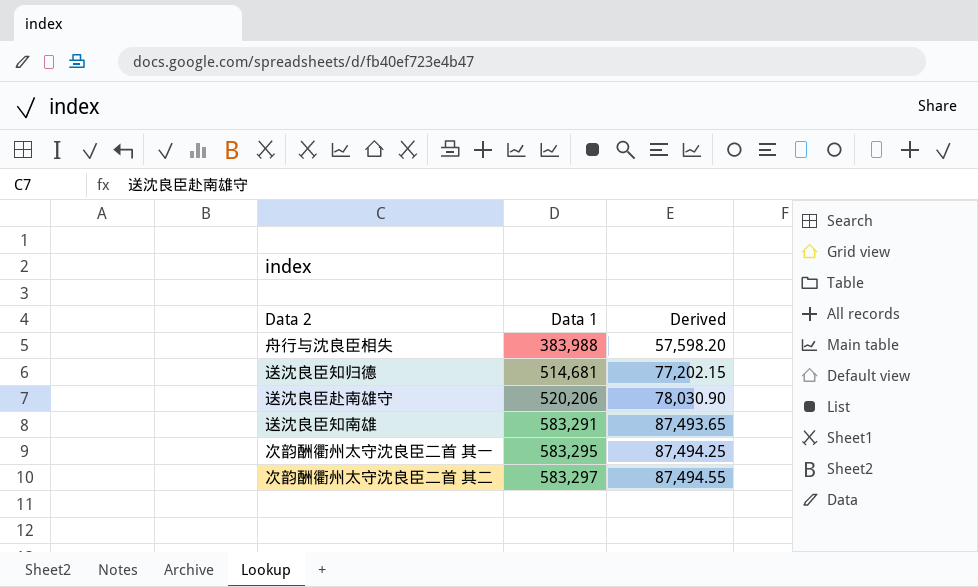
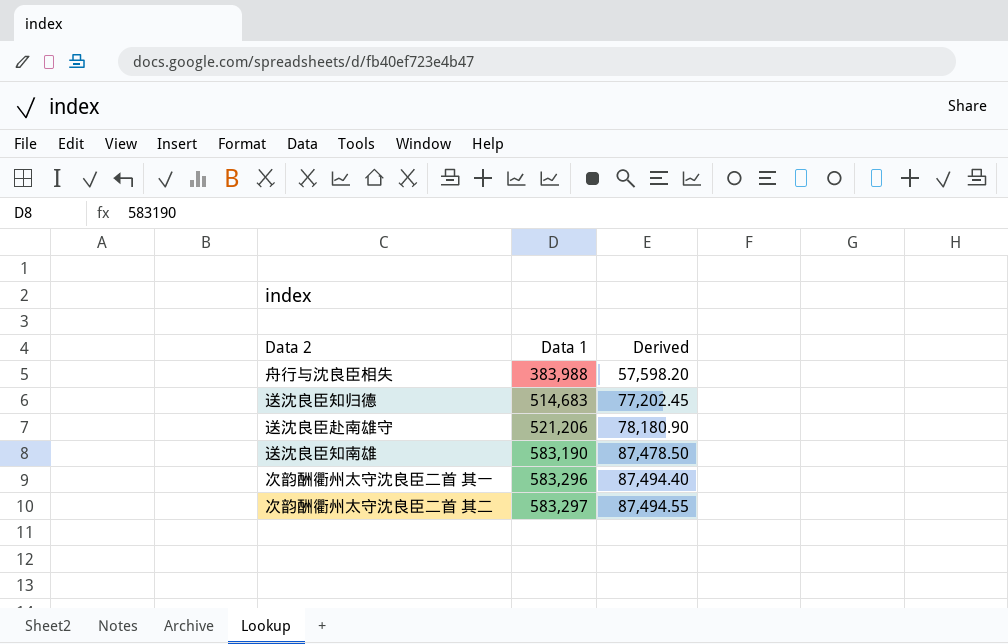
送沈良臣知归德 | Data 1: 514,681 -> 514,683
送沈良臣知归德 | Derived: 77,202.15 -> 77,202.45
送沈良臣赴南雄守 | Data 1: 520,206 -> 521,206
送沈良臣赴南雄守 | Derived: 78,030.90 -> 78,180.90
送沈良臣知南雄 | Data 1: 583,291 -> 583,190
送沈良臣知南雄 | Derived: 87,493.65 -> 87,478.50
次韵酬衢州太守沈良臣二首 其一 | Data 1: 583,295 -> 583,296
次韵酬衢州太守沈良臣二首 其一 | Derived: 87,494.25 -> 87,494.40

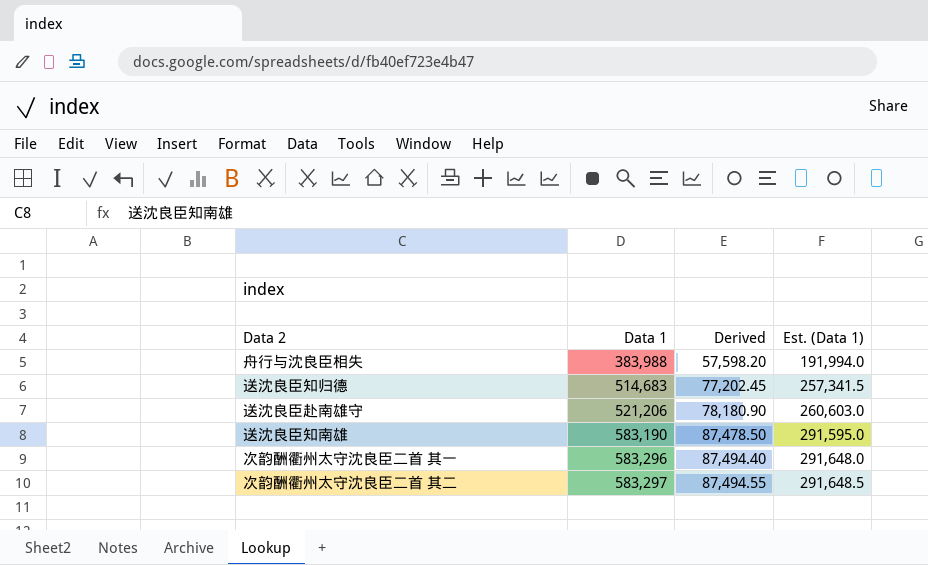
column Est. (Data 1) | formula: none -> [Data 1] * 0.5

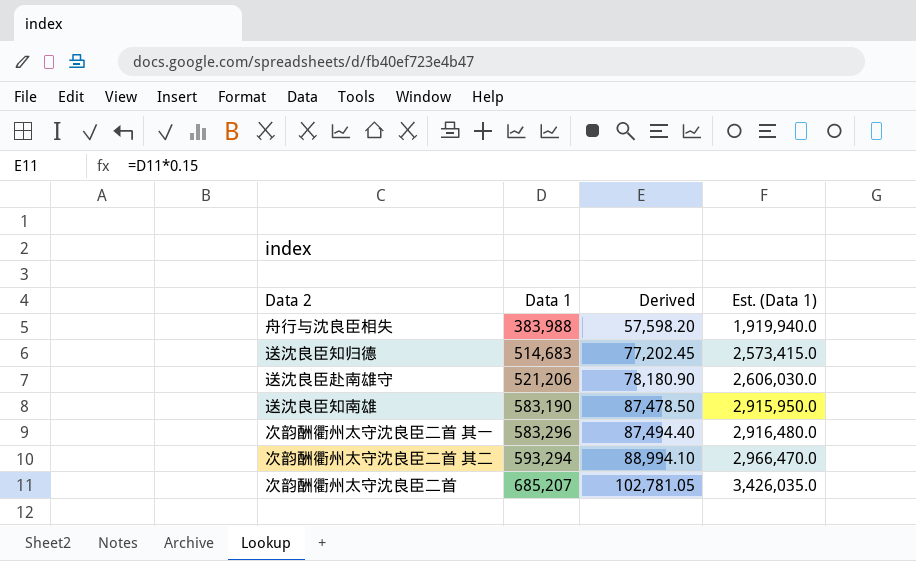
column Est. (Data 1) | formula: [Data 1] * 0.5 -> [Data 1] * 5
次韵酬衢州太守沈良臣二首 其二 | Data 1: 583,297 -> 593,294
次韵酬衢州太守沈良臣二首 其二 | Derived: 87,494.55 -> 88,994.10
row 次韵酬衢州太守沈良臣二首: none -> 685,207 | 102,781.05 | 3,426,035.0

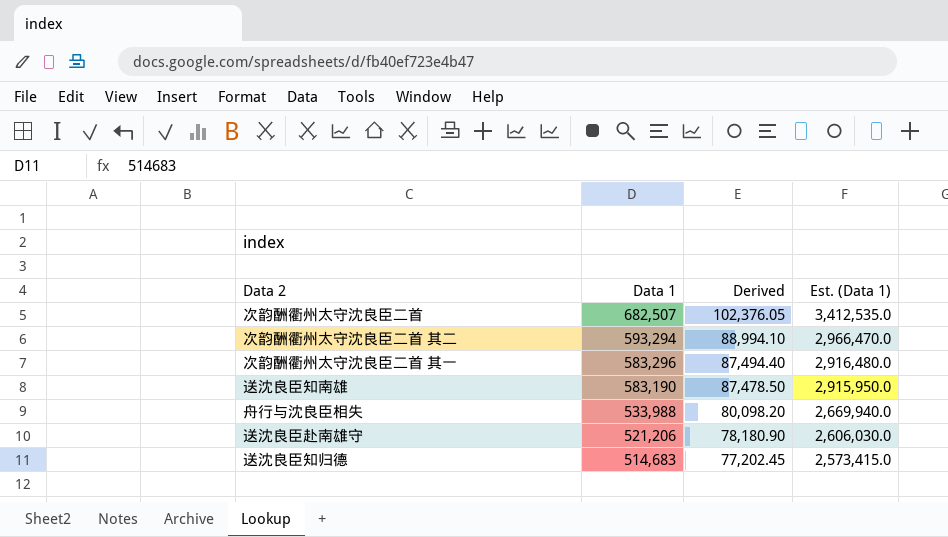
row order: Data 1 ascending -> Data 1 descending
次韵酬衢州太守沈良臣二首 | Data 1: 685,207 -> 682,507
次韵酬衢州太守沈良臣二首 | Derived: 102,781.05 -> 102,376.05
次韵酬衢州太守沈良臣二首 | Est. (Data 1): 3,426,035.0 -> 3,412,535.0
舟行与沈良臣相失 | Data 1: 383,988 -> 533,988
舟行与沈良臣相失 | Derived: 57,598.20 -> 80,098.20
舟行与沈良臣相失 | Est. (Data 1): 1,919,940.0 -> 2,669,940.0

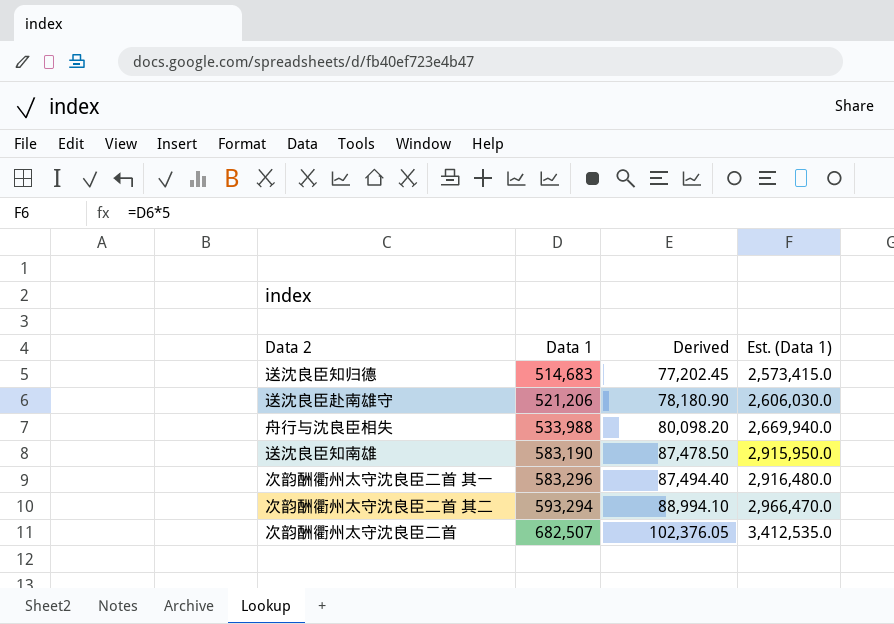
row order: Data 1 descending -> Data 1 ascending

